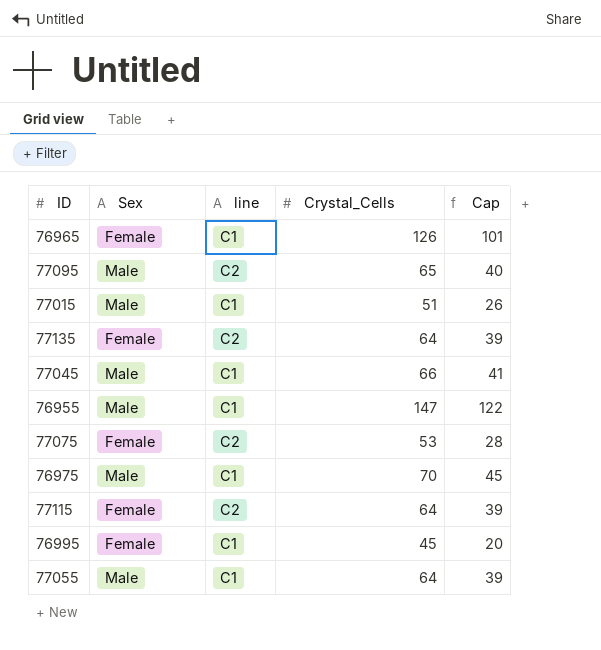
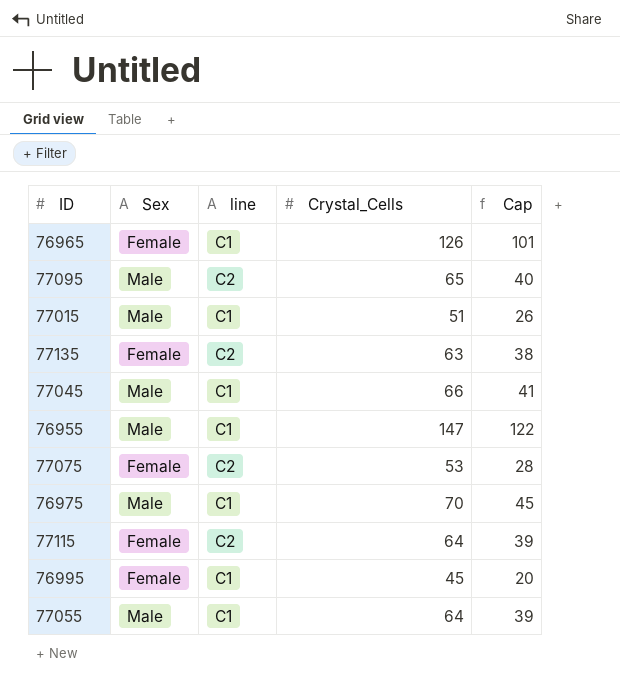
77135 | Crystal_Cells: 64 -> 63
77135 | Cap: 39 -> 38

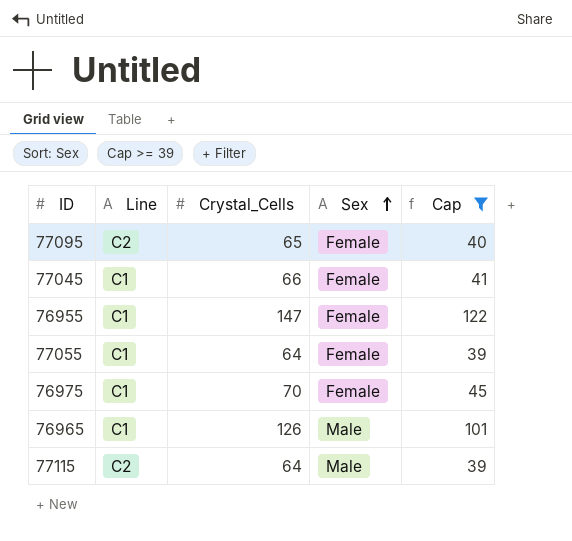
filter: none -> Cap >= 39
row order: none -> Sex ascending
column name: line -> Line
column Sex | position: 2 -> 4
77095 | Sex: Male -> Female
77045 | Sex: Male -> Female
76955 | Sex: Male -> Female
77055 | Sex: Male -> Female
76975 | Sex: Male -> Female
76965 | Sex: Female -> Male
77115 | Sex: Female -> Male

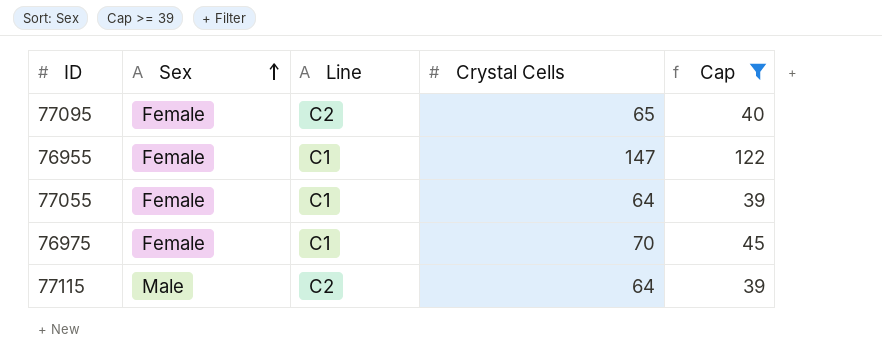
column Sex | position: 4 -> 2
column name: Crystal_Cells -> Crystal Cells
row 77045: C1 | 66 | Female | 41 -> none
row 76965: C1 | 126 | Male | 101 -> none

